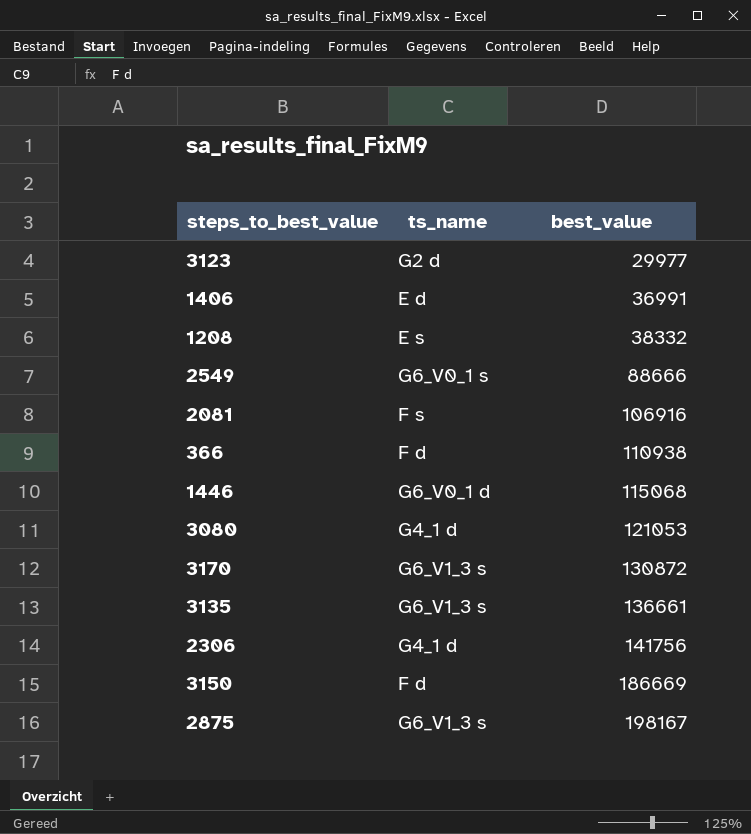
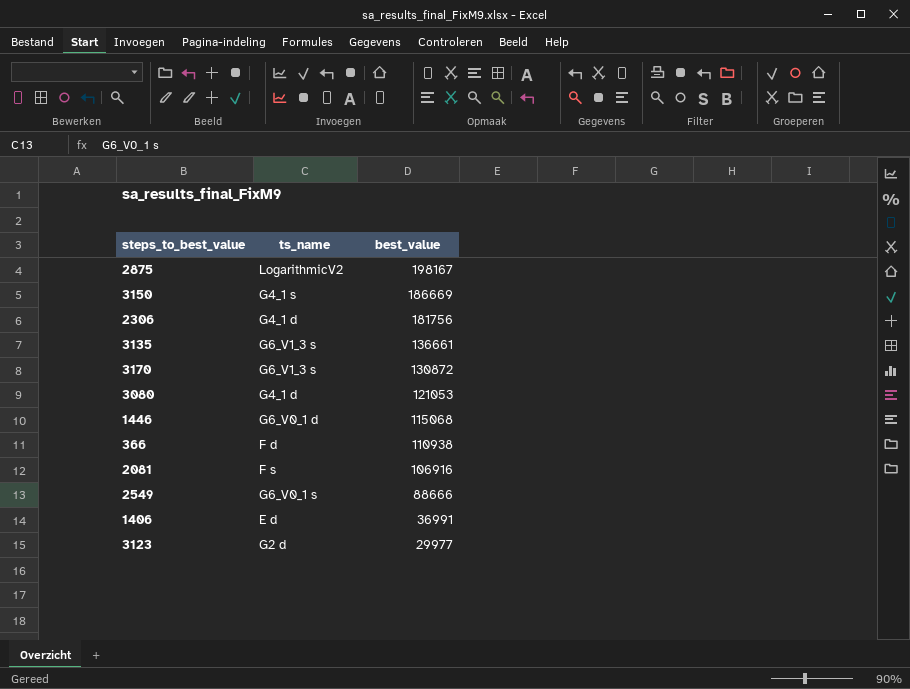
row order: best_value ascending -> best_value descending
row 1208: E s | 38332 -> none
2875 | ts_name: G6_V1_3 s -> LogarithmicV2
3150 | ts_name: F d -> G4_1 s
2306 | best_value: 141756 -> 181756

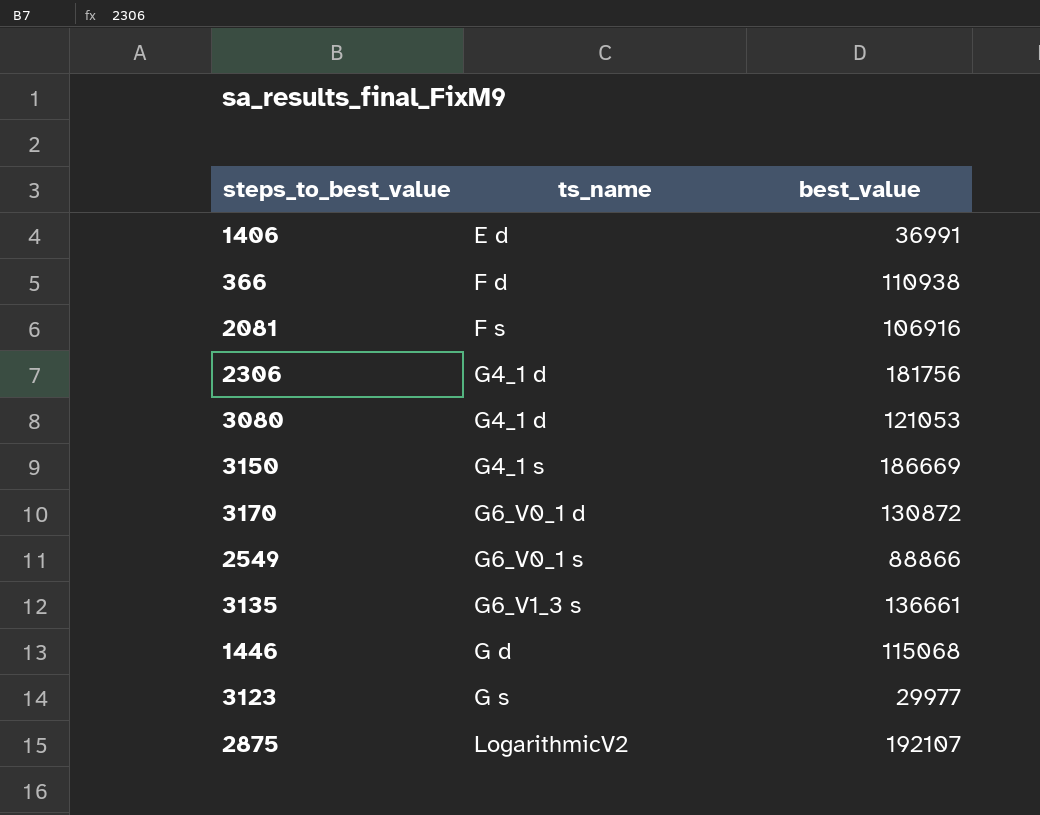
row order: best_value descending -> ts_name ascending
3170 | ts_name: G6_V1_3 s -> G6_V0_1 d
2549 | best_value: 88666 -> 88866
1446 | ts_name: G6_V0_1 d -> G d
3123 | ts_name: G2 d -> G s
2875 | best_value: 198167 -> 192107

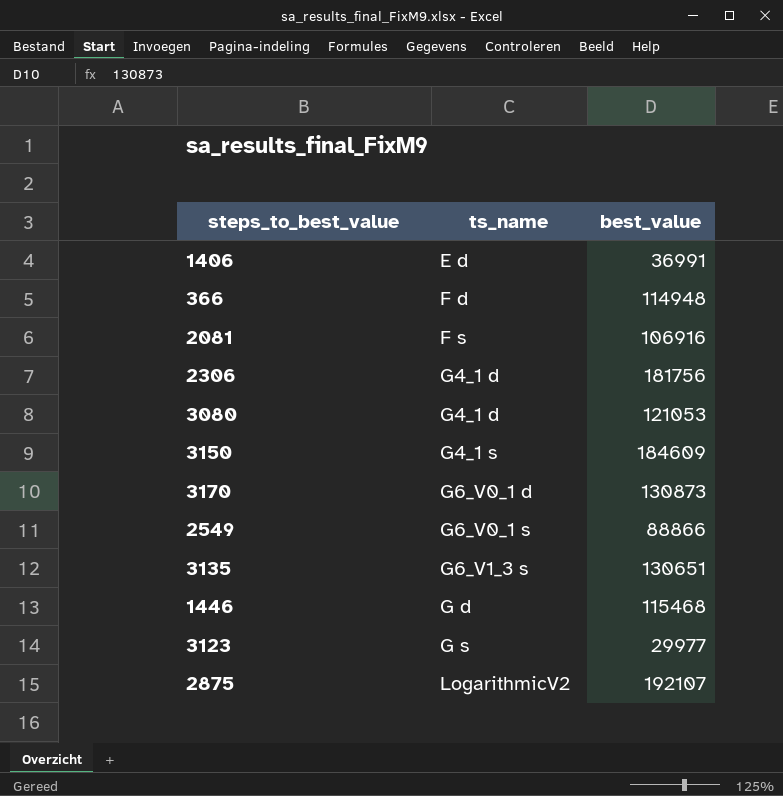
366 | best_value: 110938 -> 114948
3150 | best_value: 186669 -> 184609
3170 | best_value: 130872 -> 130873
3135 | best_value: 136661 -> 130651
1446 | best_value: 115068 -> 115468

